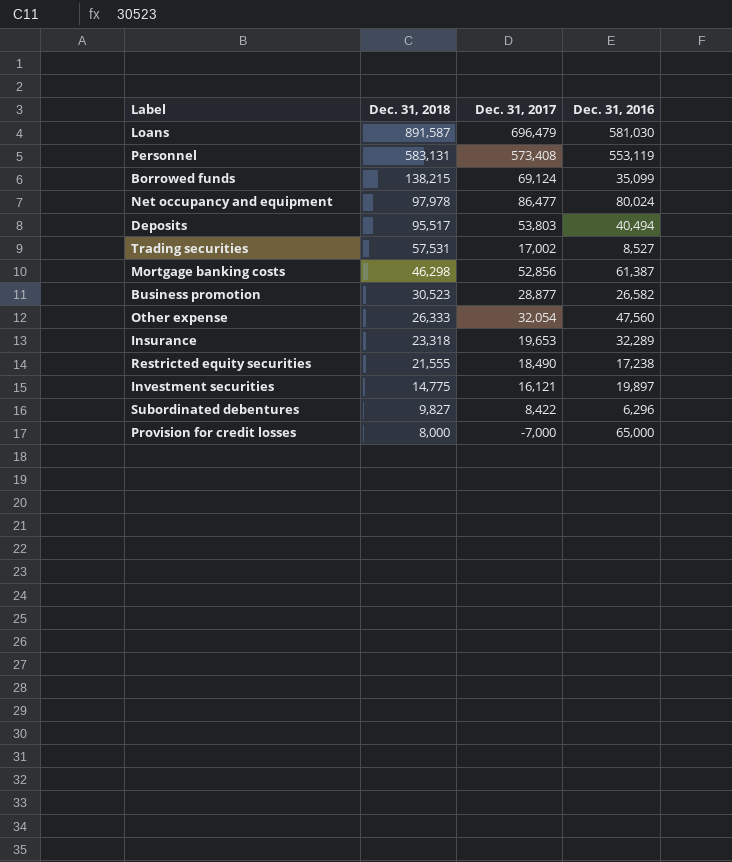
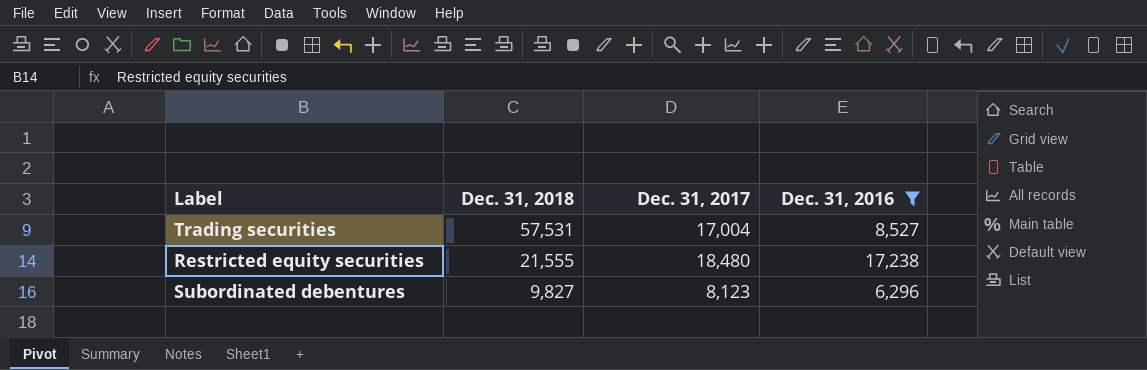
filter: none -> Dec. 31, 2016 <= 17,238
Trading securities | Dec. 31, 2017: 17,002 -> 17,004
Restricted equity securities | Dec. 31, 2017: 18,490 -> 18,480
Subordinated debentures | Dec. 31, 2017: 8,422 -> 8,123

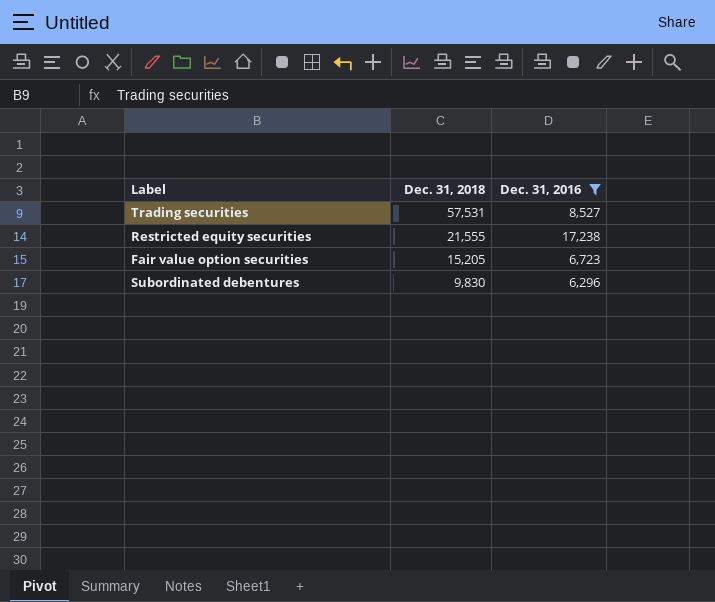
column Dec. 31, 2017 | position: 3 -> none
row Fair value option securities: none -> 15,205 | 6,723
Subordinated debentures | Dec. 31, 2018: 9,827 -> 9,830

